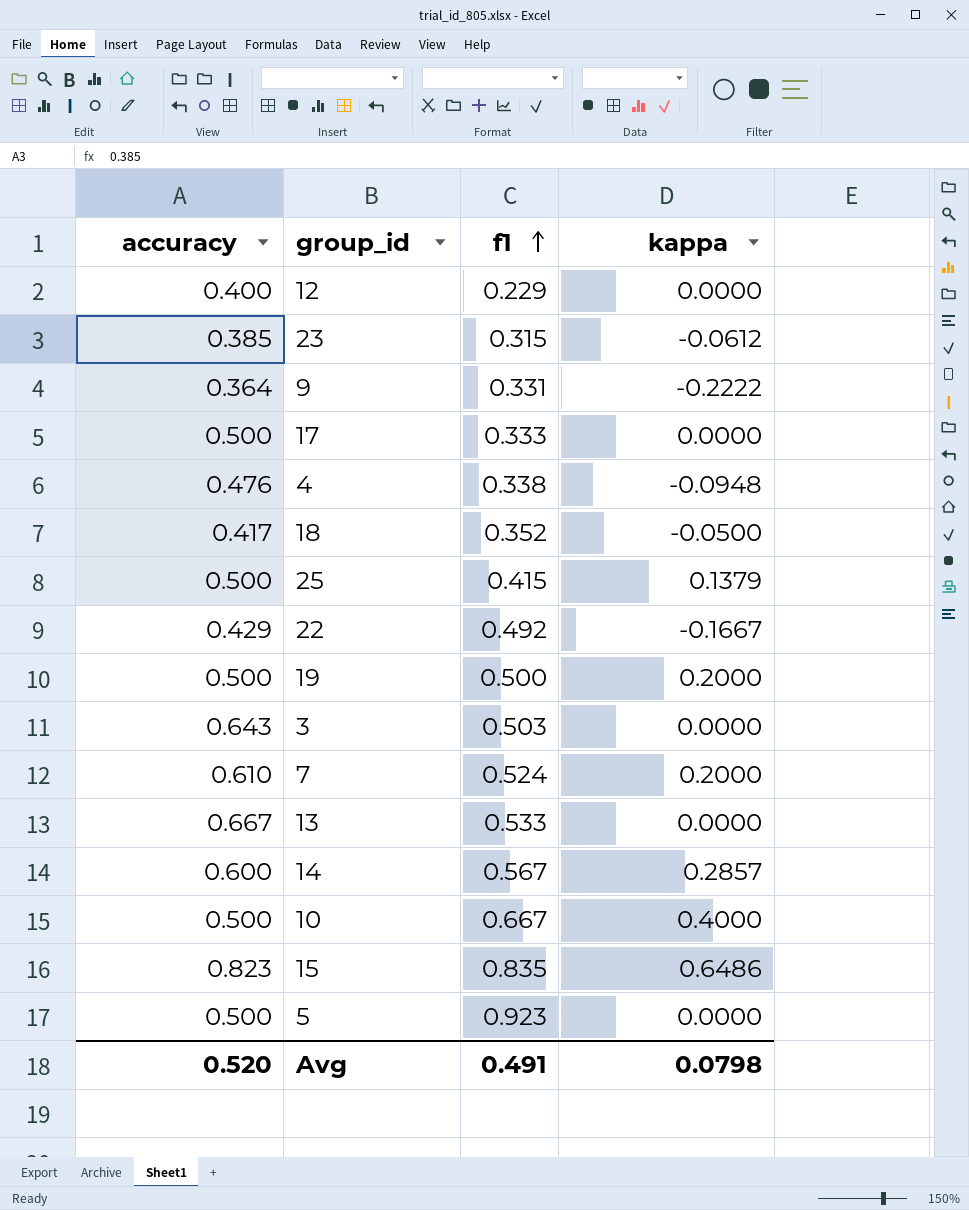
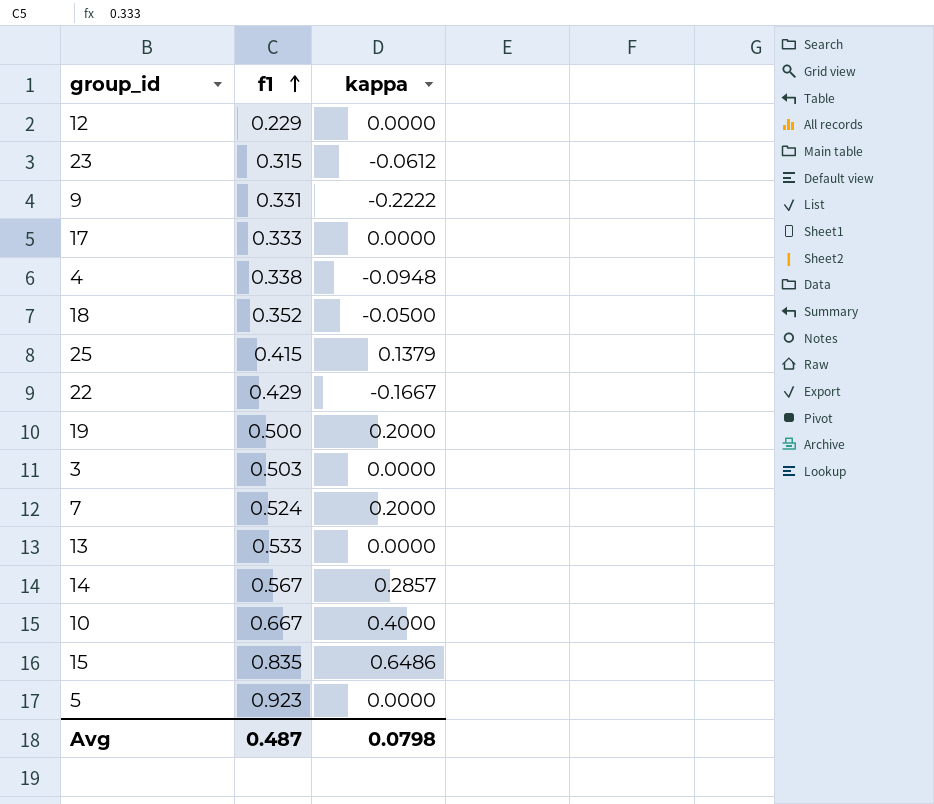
column accuracy | position: 1 -> none
22 | f1: 0.492 -> 0.429
Avg | f1: 0.491 -> 0.487

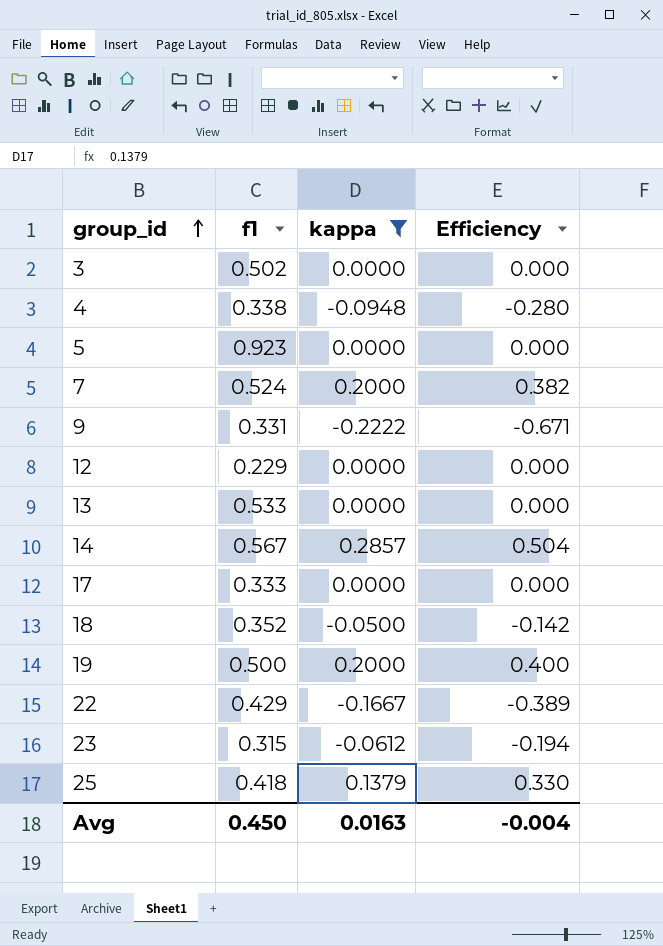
filter: none -> kappa <= 0.2857
row order: f1 ascending -> group_id ascending
column Efficiency | formula: none -> [kappa] / [f1]
3 | f1: 0.503 -> 0.502
25 | f1: 0.415 -> 0.418
Avg | f1: 0.487 -> 0.450
Avg | kappa: 0.0798 -> 0.0163

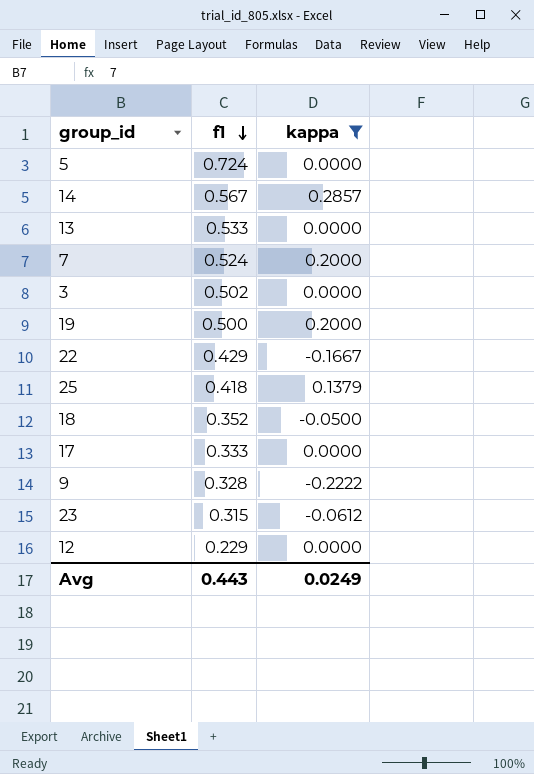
row order: group_id ascending -> f1 descending
column Efficiency | formula: [kappa] / [f1] -> none
row 4: 0.338 | -0.0948 | -0.280 -> none
5 | f1: 0.923 -> 0.724
9 | f1: 0.331 -> 0.328
Avg | f1: 0.450 -> 0.443
Avg | kappa: 0.0163 -> 0.0249

